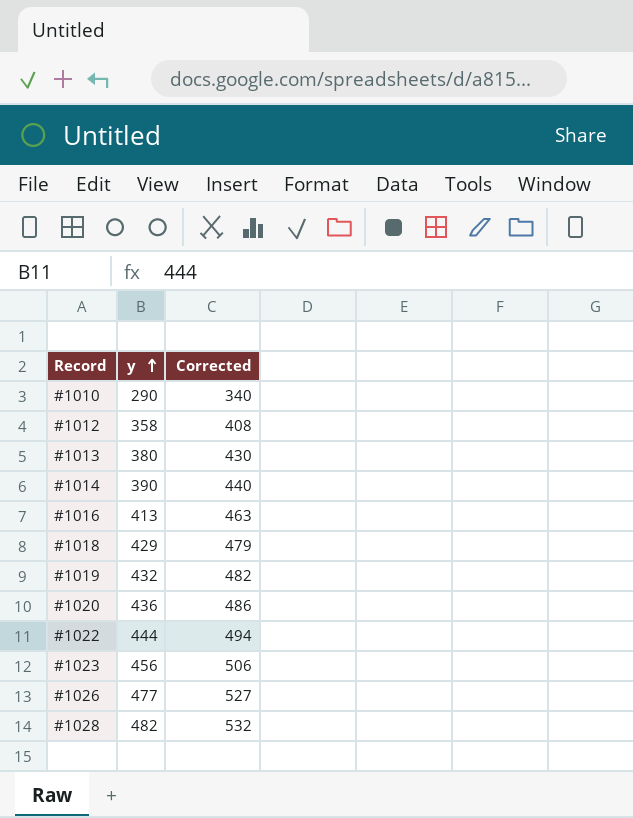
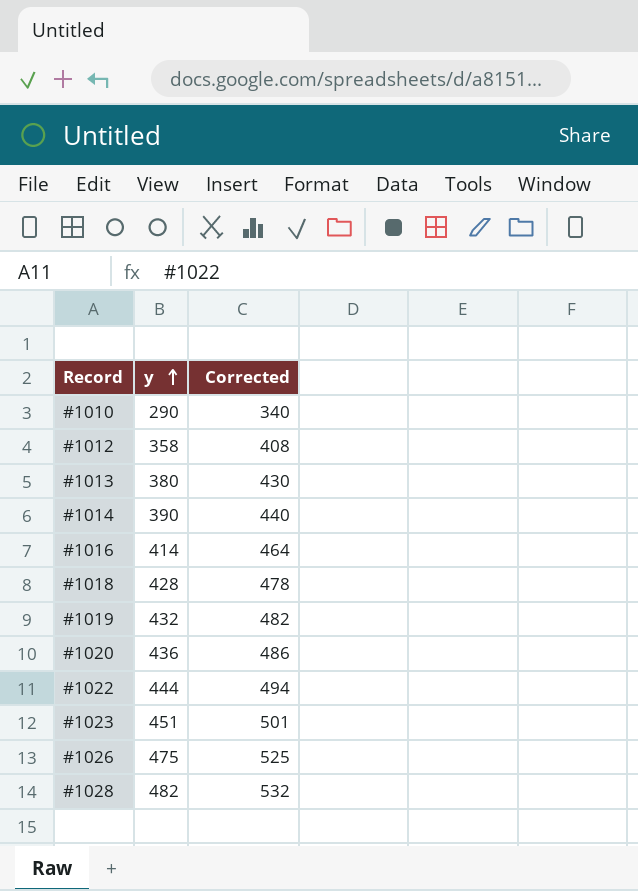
#1016 | y: 413 -> 414
#1016 | Corrected: 463 -> 464
#1018 | y: 429 -> 428
#1018 | Corrected: 479 -> 478
#1023 | y: 456 -> 451
#1023 | Corrected: 506 -> 501
#1026 | y: 477 -> 475
#1026 | Corrected: 527 -> 525

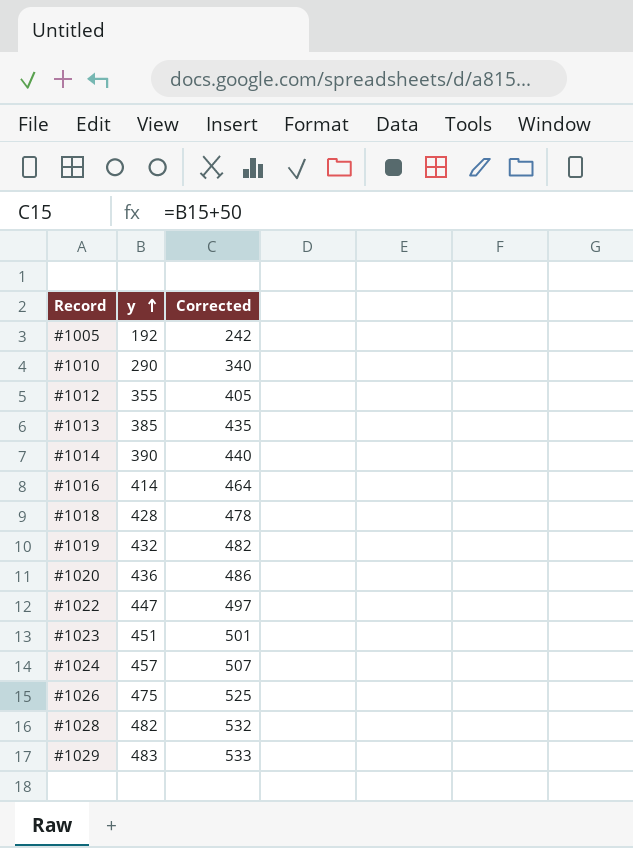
row #1005: none -> 192 | 242
#1012 | y: 358 -> 355
#1012 | Corrected: 408 -> 405
#1013 | y: 380 -> 385
#1013 | Corrected: 430 -> 435
#1022 | y: 444 -> 447
#1022 | Corrected: 494 -> 497
row #1024: none -> 457 | 507
row #1029: none -> 483 | 533

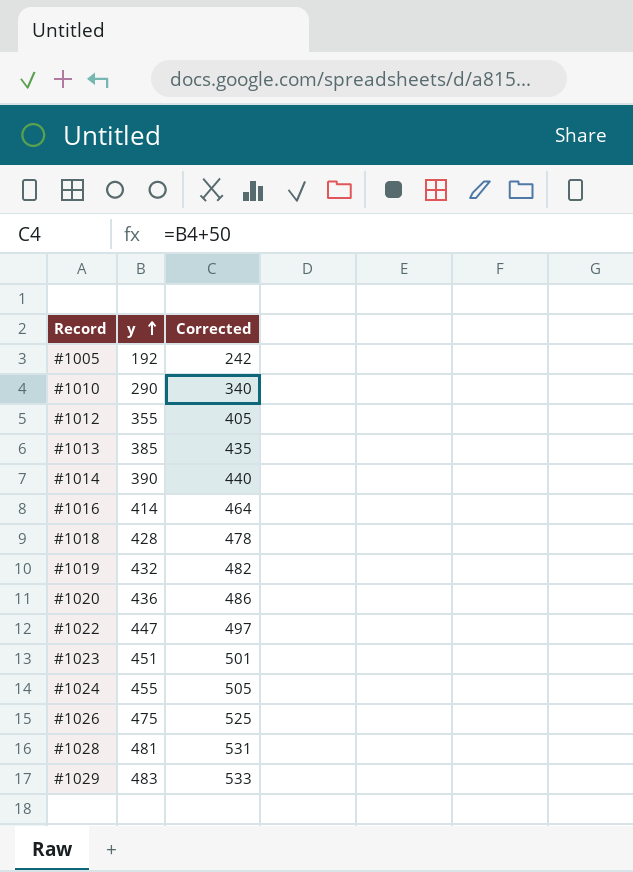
#1024 | y: 457 -> 455
#1024 | Corrected: 507 -> 505
#1028 | y: 482 -> 481
#1028 | Corrected: 532 -> 531

